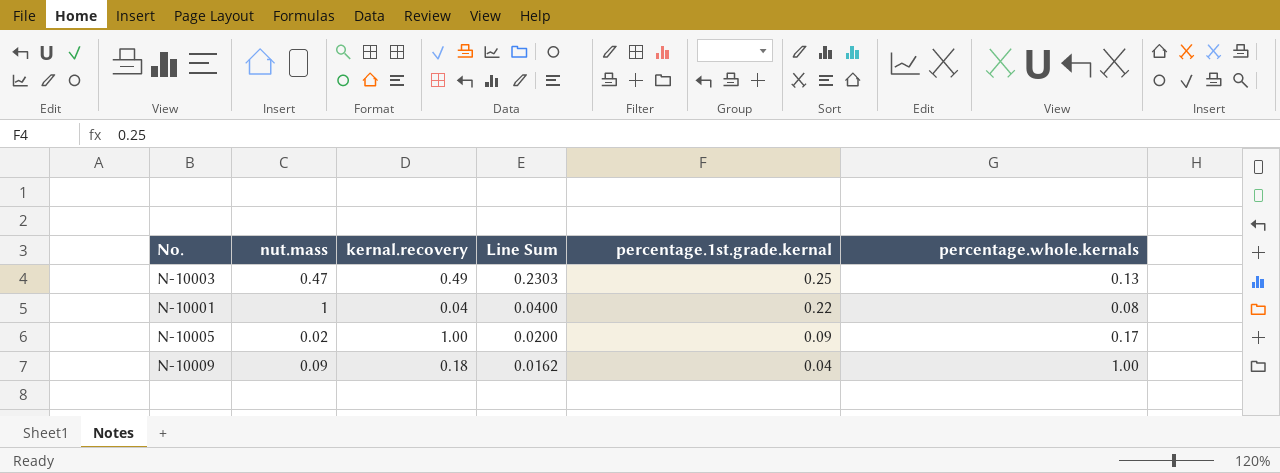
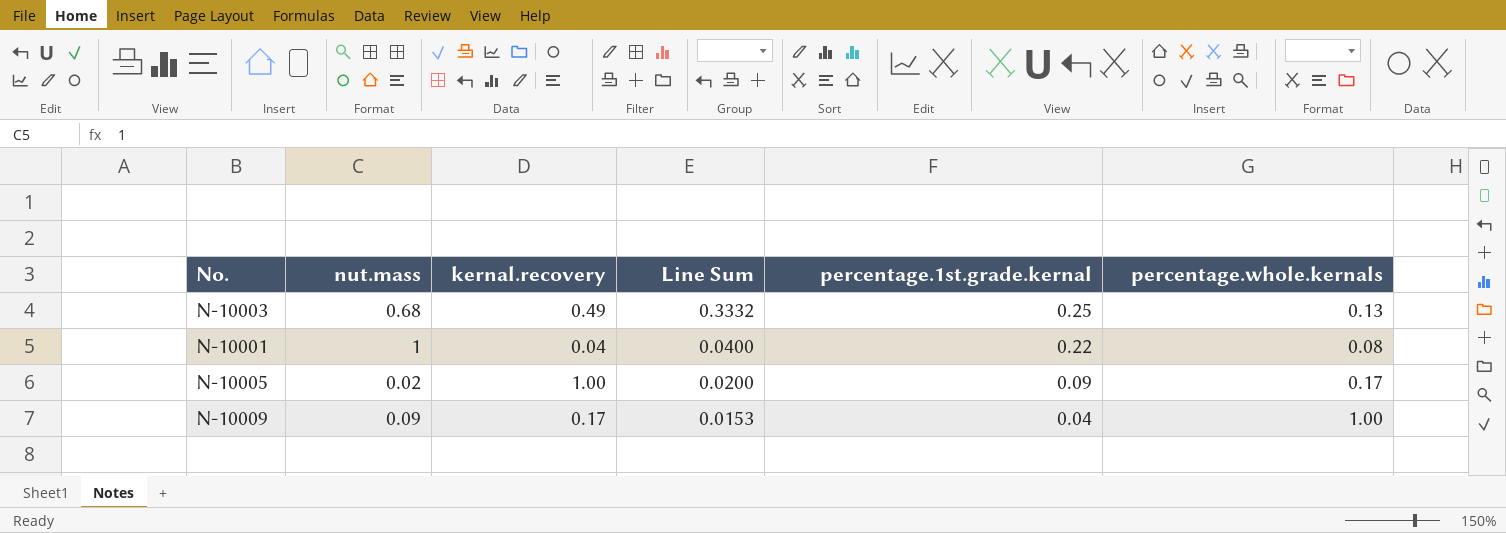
N-10003 | nut.mass: 0.47 -> 0.68
N-10003 | Line Sum: 0.2303 -> 0.3332
N-10009 | kernal.recovery: 0.18 -> 0.17
N-10009 | Line Sum: 0.0162 -> 0.0153

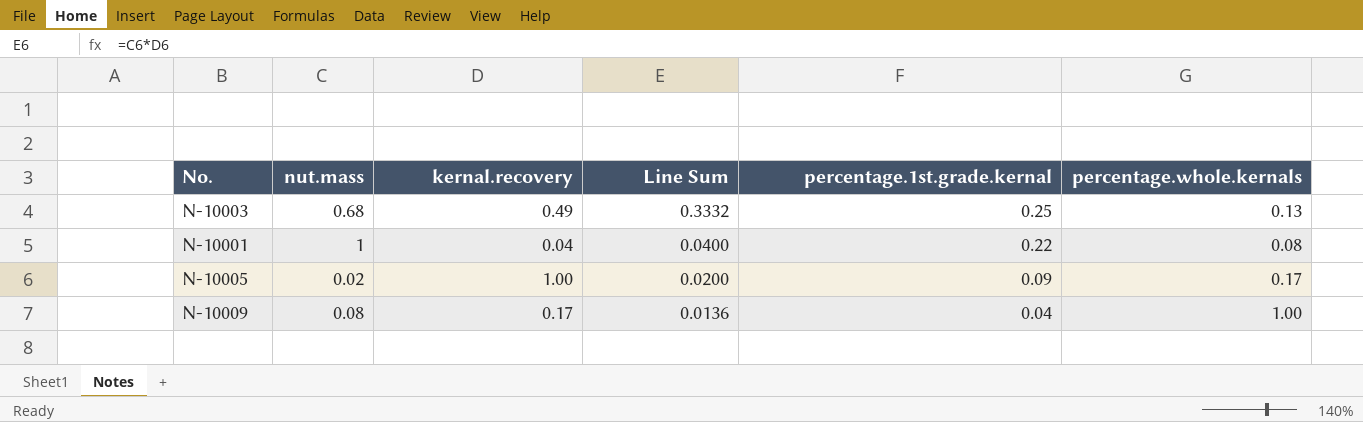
N-10009 | nut.mass: 0.09 -> 0.08
N-10009 | Line Sum: 0.0153 -> 0.0136

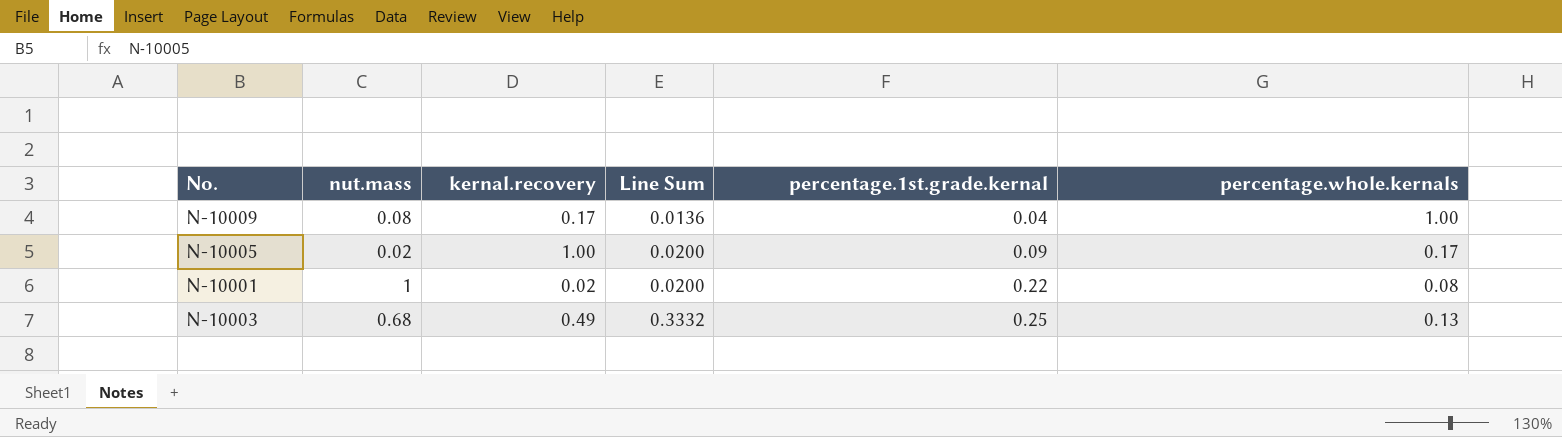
row order: Line Sum descending -> Line Sum ascending
N-10001 | kernal.recovery: 0.04 -> 0.02
N-10001 | Line Sum: 0.0400 -> 0.0200

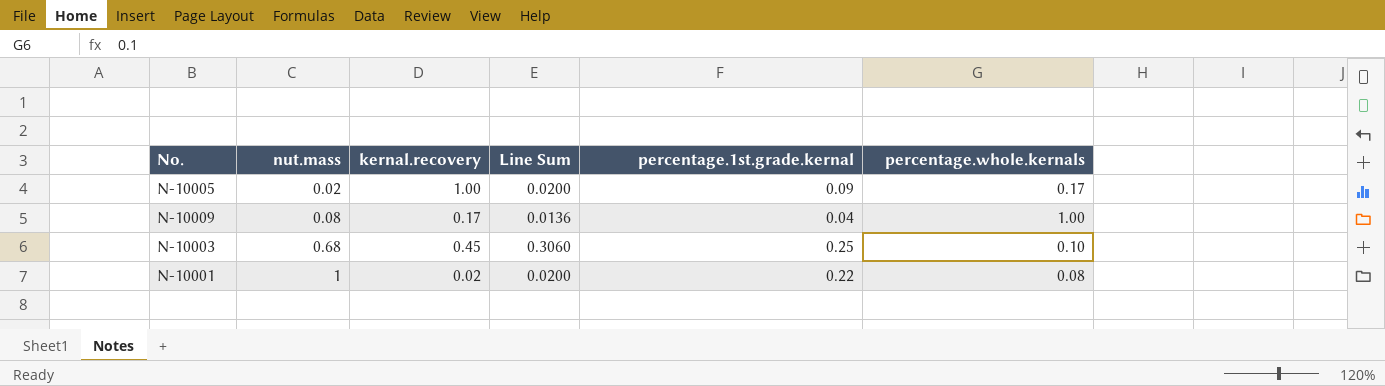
row order: Line Sum ascending -> nut.mass ascending
N-10003 | kernal.recovery: 0.49 -> 0.45
N-10003 | Line Sum: 0.3332 -> 0.3060
N-10003 | percentage.whole.kernals: 0.13 -> 0.10

